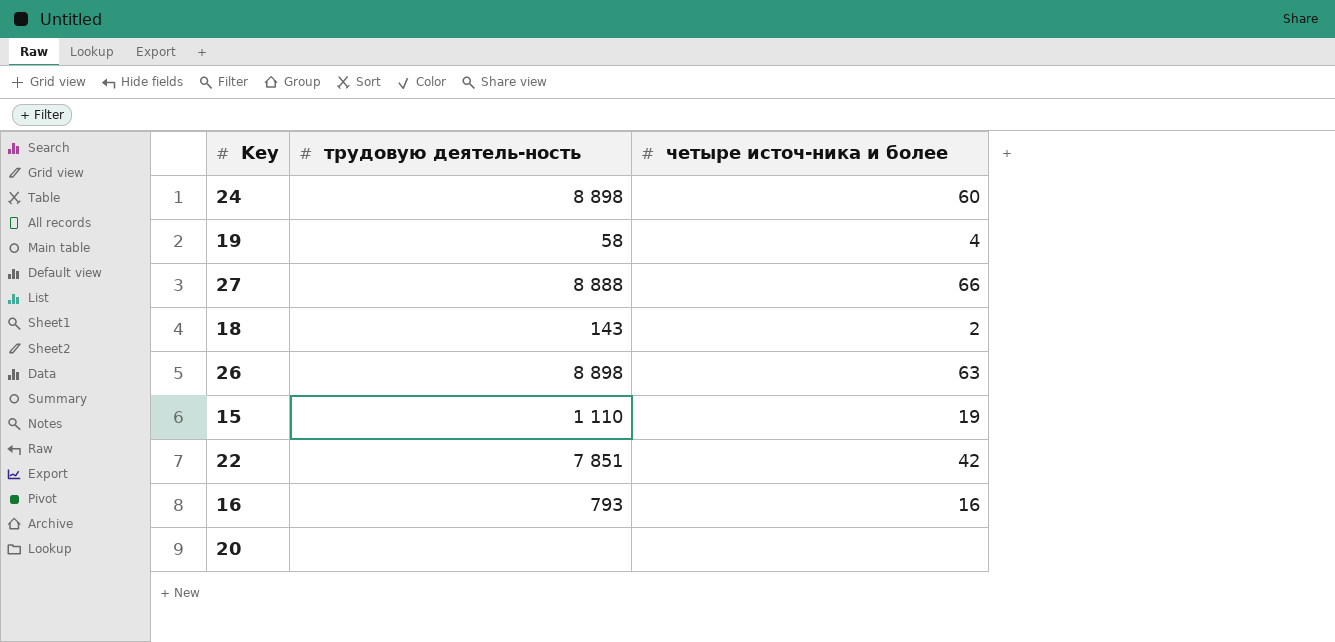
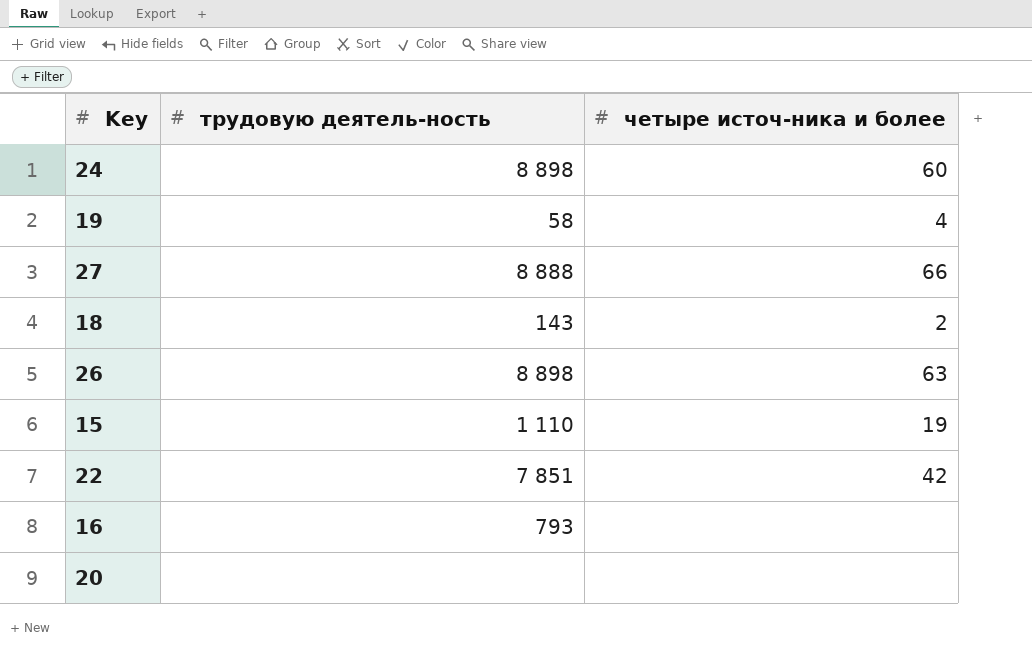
16 | четыре источ-ника и более: 16 -> none

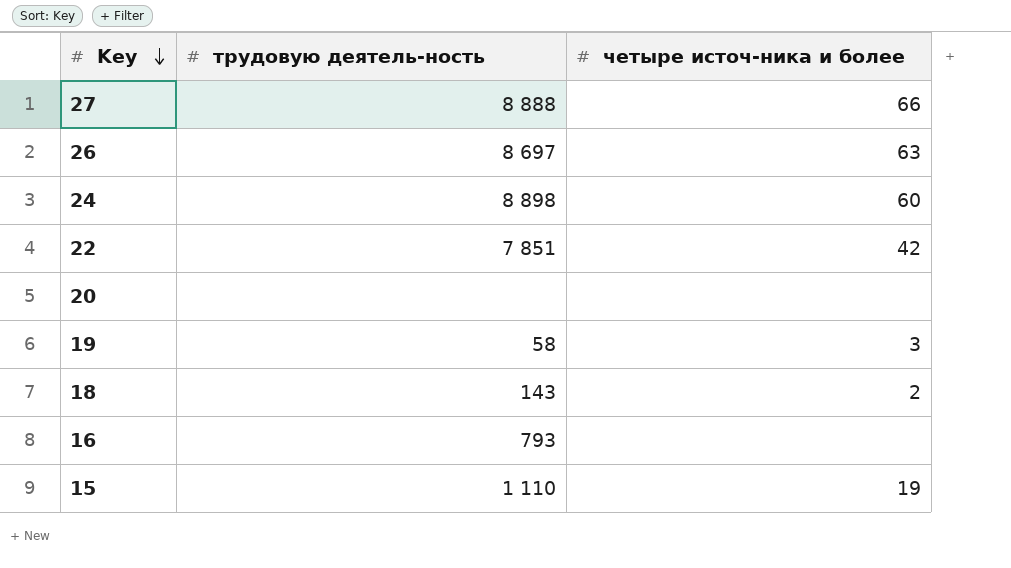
row order: none -> Key descending
26 | трудовую деятель-ность: 8 898 -> 8 697
19 | четыре источ-ника и более: 4 -> 3

